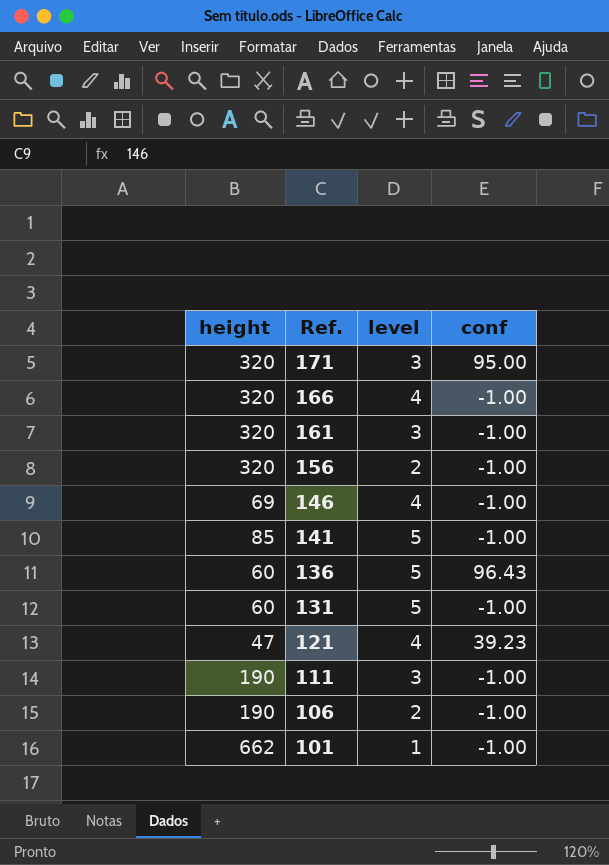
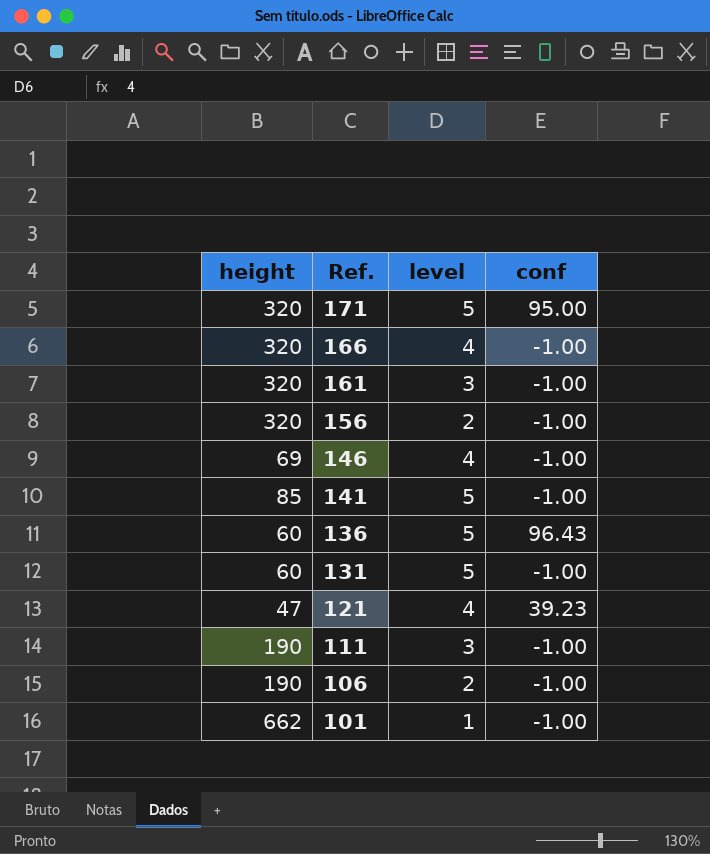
171 | level: 3 -> 5

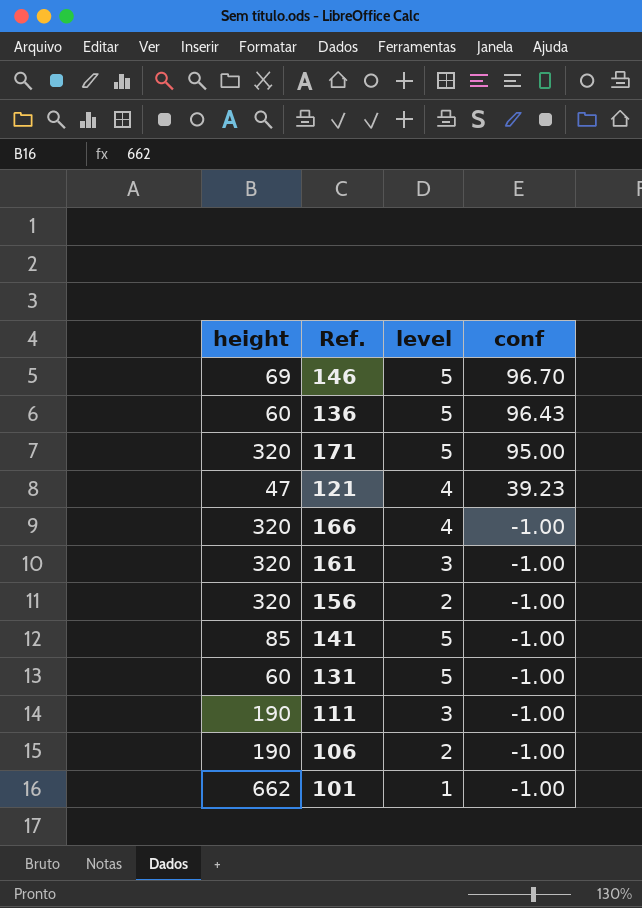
row order: Ref. descending -> conf descending
146 | level: 4 -> 5
146 | conf: -1.00 -> 96.70

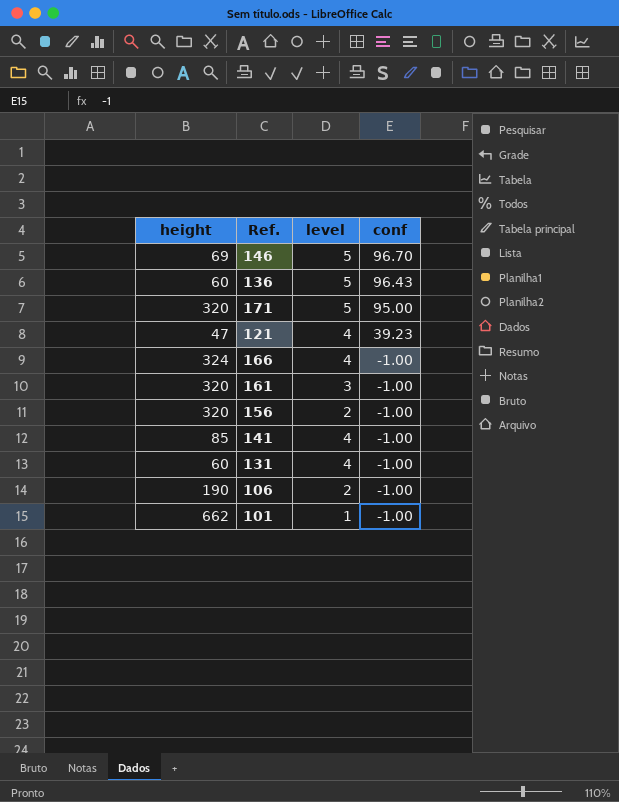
row 111: 190 | 3 | -1.00 -> none
166 | height: 320 -> 324
141 | level: 5 -> 4
131 | level: 5 -> 4

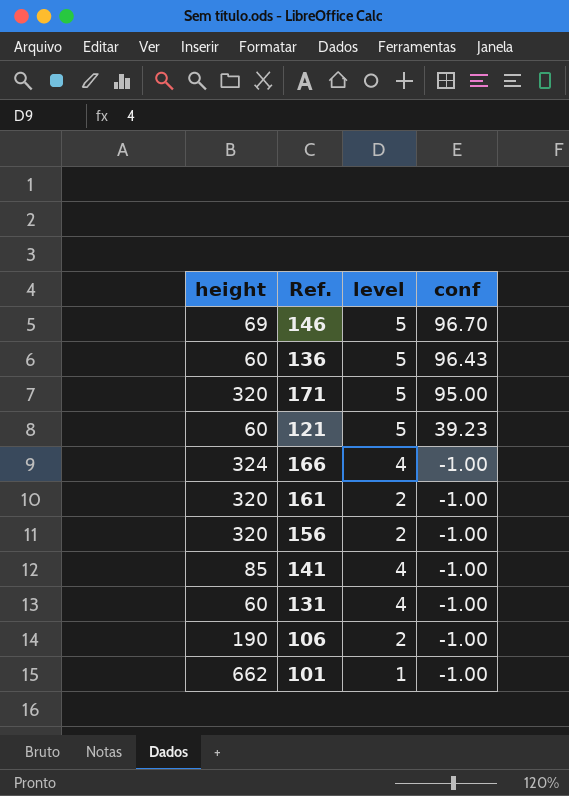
121 | height: 47 -> 60
121 | level: 4 -> 5
161 | level: 3 -> 2

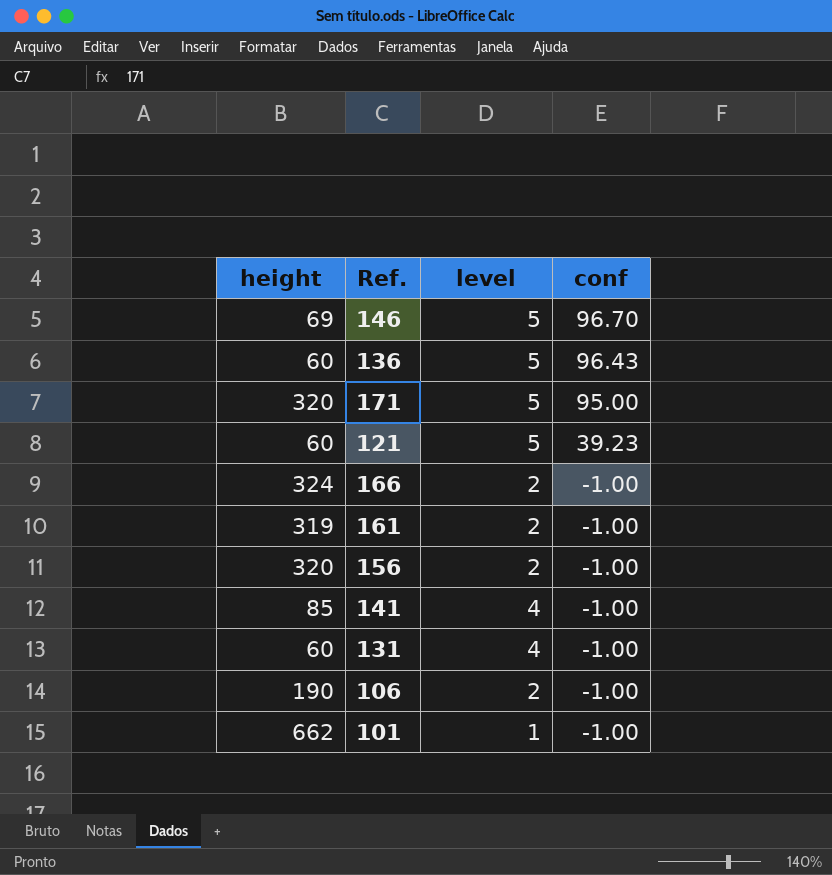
166 | level: 4 -> 2
161 | height: 320 -> 319

